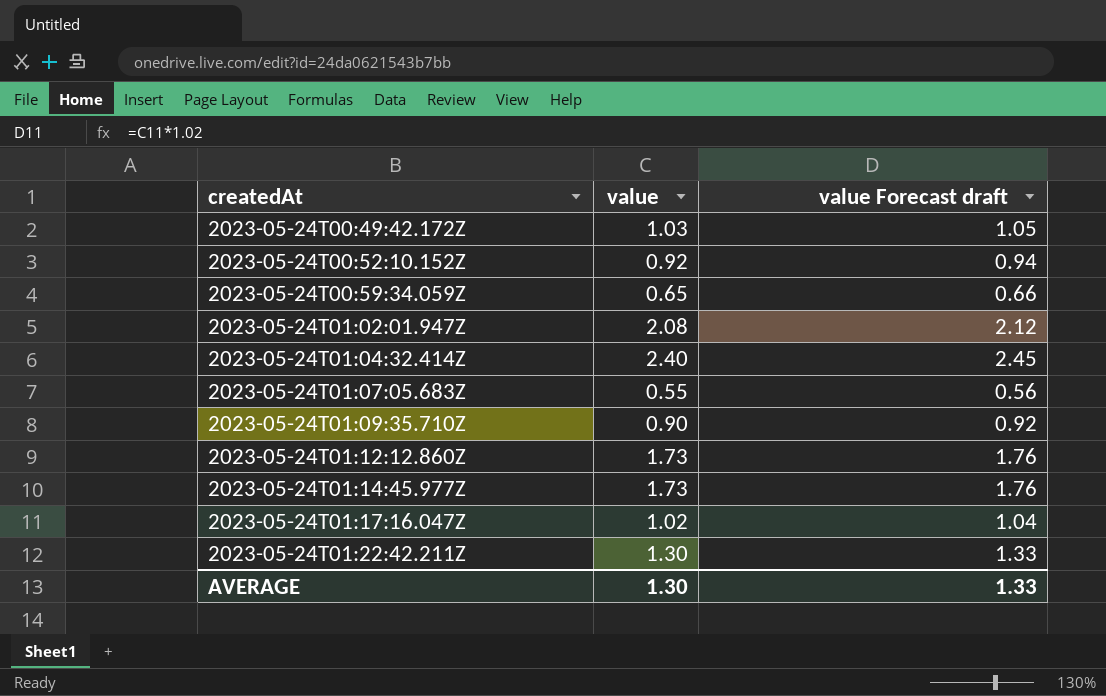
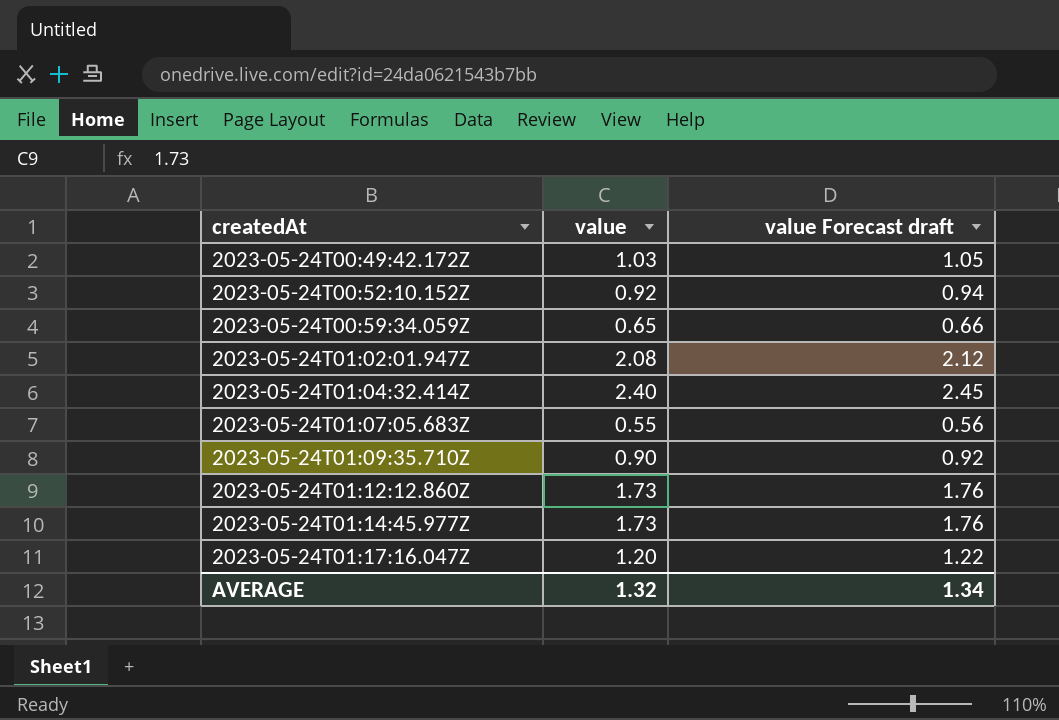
row 2023-05-24T01:22:42.211Z: 1.30 | 1.33 -> none
2023-05-24T01:17:16.047Z | value: 1.02 -> 1.20
2023-05-24T01:17:16.047Z | value Forecast draft: 1.04 -> 1.22
AVERAGE | value: 1.30 -> 1.32
AVERAGE | value Forecast draft: 1.33 -> 1.34

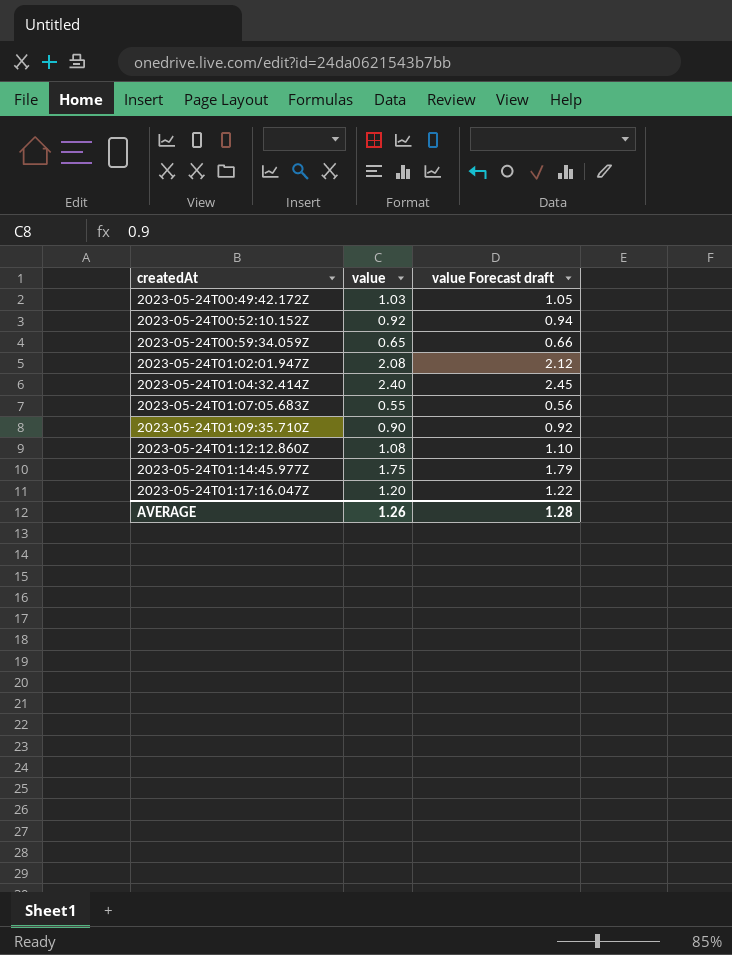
2023-05-24T01:12:12.860Z | value: 1.73 -> 1.08
2023-05-24T01:12:12.860Z | value Forecast draft: 1.76 -> 1.10
2023-05-24T01:14:45.977Z | value: 1.73 -> 1.75
2023-05-24T01:14:45.977Z | value Forecast draft: 1.76 -> 1.79
AVERAGE | value: 1.32 -> 1.26
AVERAGE | value Forecast draft: 1.34 -> 1.28

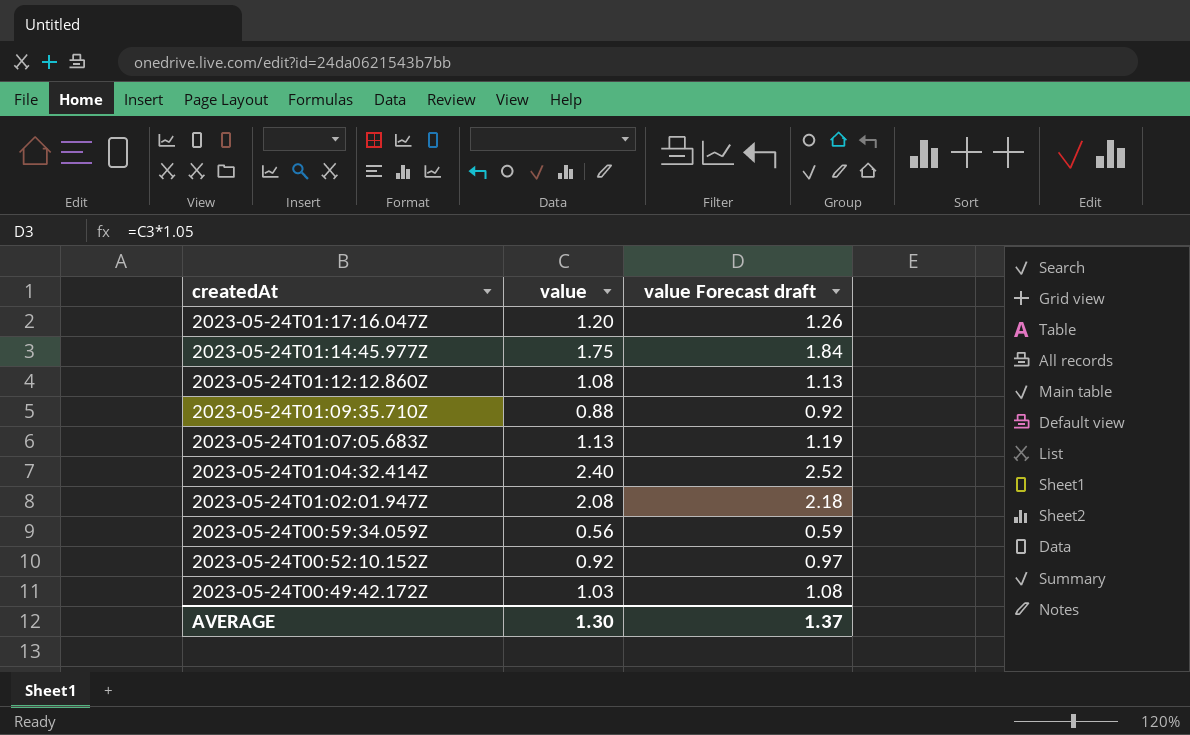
row order: createdAt ascending -> createdAt descending
column value Forecast draft | formula: [value] * 1.02 -> [value] * 1.05
2023-05-24T01:09:35.710Z | value: 0.90 -> 0.88
2023-05-24T01:07:05.683Z | value: 0.55 -> 1.13
2023-05-24T00:59:34.059Z | value: 0.65 -> 0.56
AVERAGE | value: 1.26 -> 1.30
AVERAGE | value Forecast draft: 1.28 -> 1.37

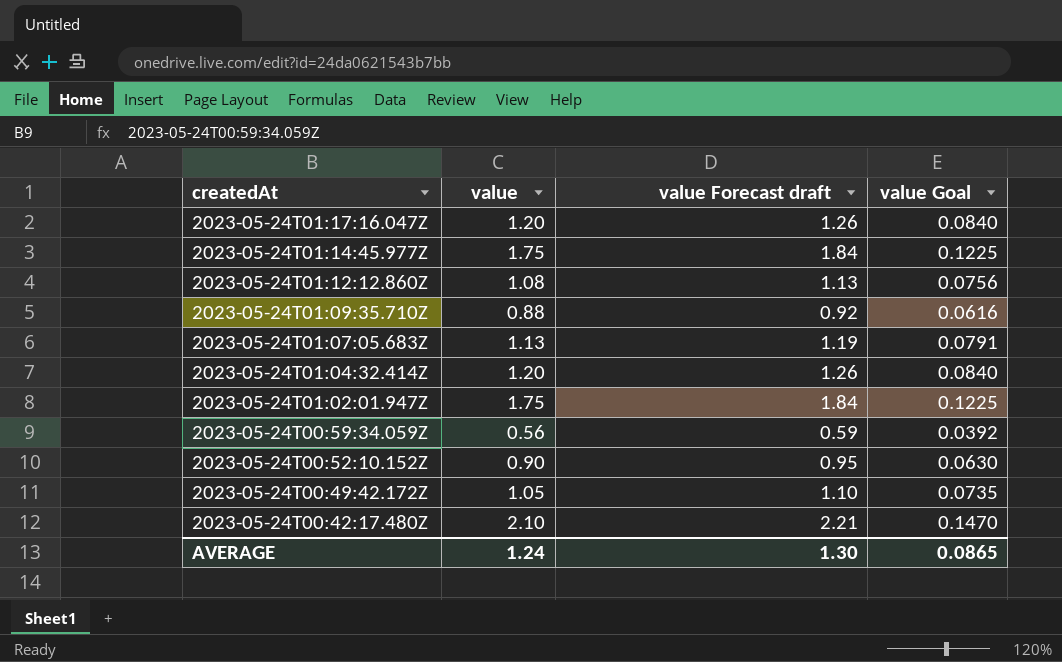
column value Goal | formula: none -> [value] * 0.07
2023-05-24T01:04:32.414Z | value: 2.40 -> 1.20
2023-05-24T01:04:32.414Z | value Forecast draft: 2.52 -> 1.26
2023-05-24T01:02:01.947Z | value: 2.08 -> 1.75
2023-05-24T01:02:01.947Z | value Forecast draft: 2.18 -> 1.84
2023-05-24T00:52:10.152Z | value: 0.92 -> 0.90
2023-05-24T00:52:10.152Z | value Forecast draft: 0.97 -> 0.95
2023-05-24T00:49:42.172Z | value: 1.03 -> 1.05
2023-05-24T00:49:42.172Z | value Forecast draft: 1.08 -> 1.10
row 2023-05-24T00:42:17.480Z: none -> 2.10 | 2.21 | 0.1470
AVERAGE | value: 1.30 -> 1.24
AVERAGE | value Forecast draft: 1.37 -> 1.30

